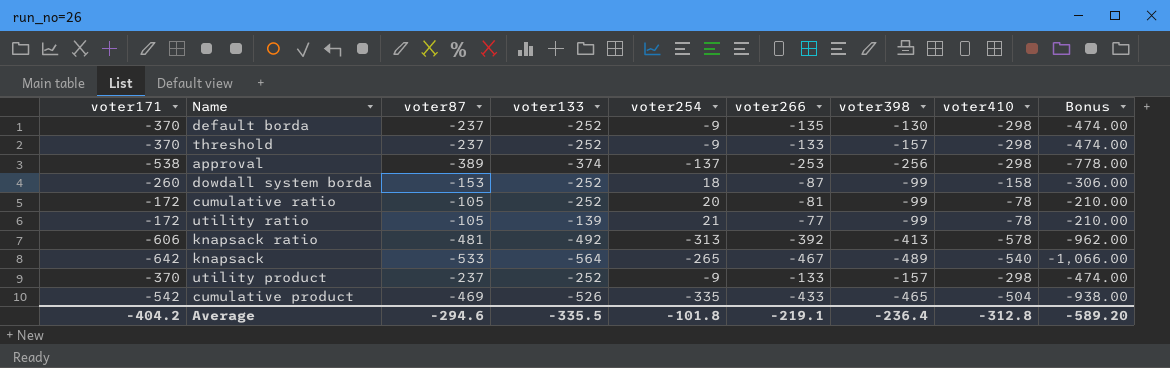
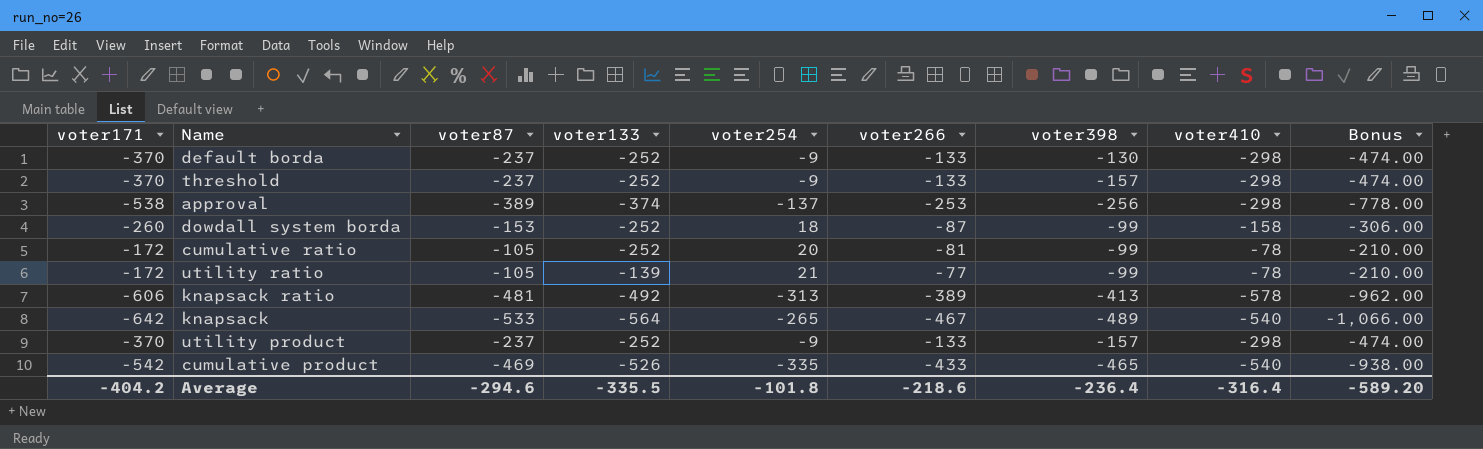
default borda | voter266: -135 -> -133
knapsack ratio | voter266: -392 -> -389
cumulative product | voter410: -504 -> -540
Average | voter266: -219.1 -> -218.6
Average | voter410: -312.8 -> -316.4

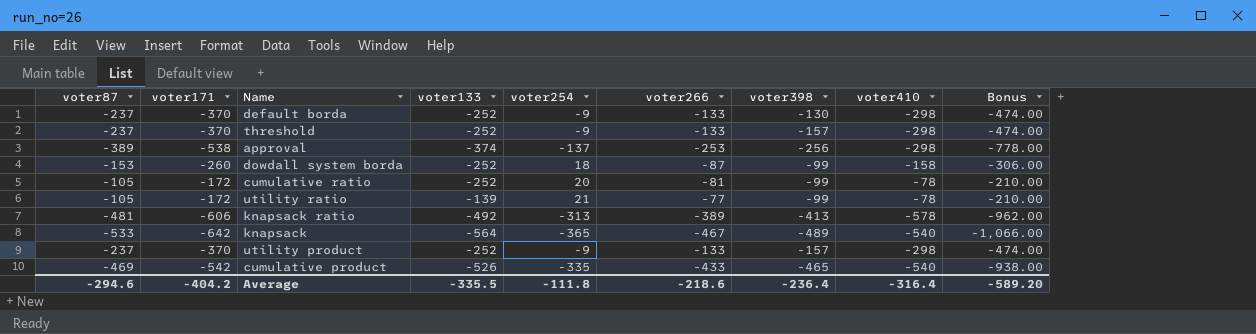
column voter87 | position: 3 -> 1
knapsack | voter254: -265 -> -365
Average | voter254: -101.8 -> -111.8

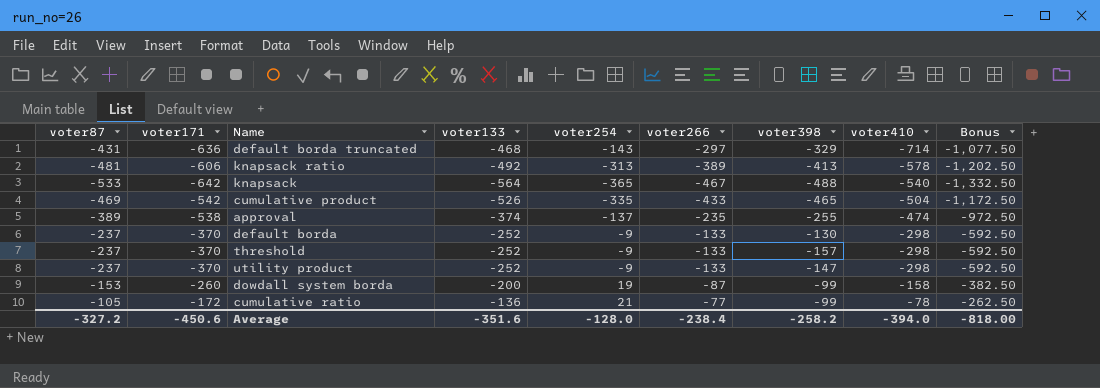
row order: none -> voter410 ascending
column Bonus | formula: [voter87] * 2 -> [voter87] * 2.5
row utility ratio: -105 | -172 | -139 | 21 | -77 | -99 | -78 | -210.00 -> none
row default borda truncated: none -> -431 | -636 | -468 | -143 | -297 | -329 | -714 | -1,077.50
knapsack | voter398: -489 -> -488
cumulative product | voter410: -540 -> -504
approval | voter266: -253 -> -235
approval | voter398: -256 -> -255
approval | voter410: -298 -> -474
utility product | voter398: -157 -> -147
dowdall system borda | voter133: -252 -> -200
dowdall system borda | voter254: 18 -> 19
cumulative ratio | voter133: -252 -> -136
cumulative ratio | voter254: 20 -> 21
cumulative ratio | voter266: -81 -> -77
Average | voter87: -294.6 -> -327.2
Average | voter171: -404.2 -> -450.6
Average | voter133: -335.5 -> -351.6
Average | voter254: -111.8 -> -128.0
Average | voter266: -218.6 -> -238.4
Average | voter398: -236.4 -> -258.2
Average | voter410: -316.4 -> -394.0
Average | Bonus: -589.20 -> -818.00

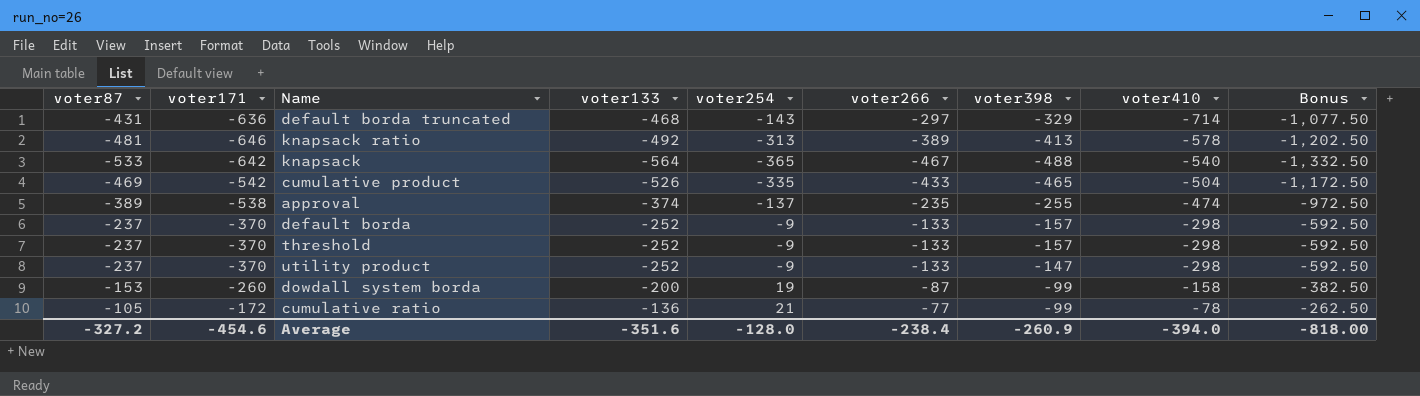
knapsack ratio | voter171: -606 -> -646
default borda | voter398: -130 -> -157
Average | voter171: -450.6 -> -454.6
Average | voter398: -258.2 -> -260.9

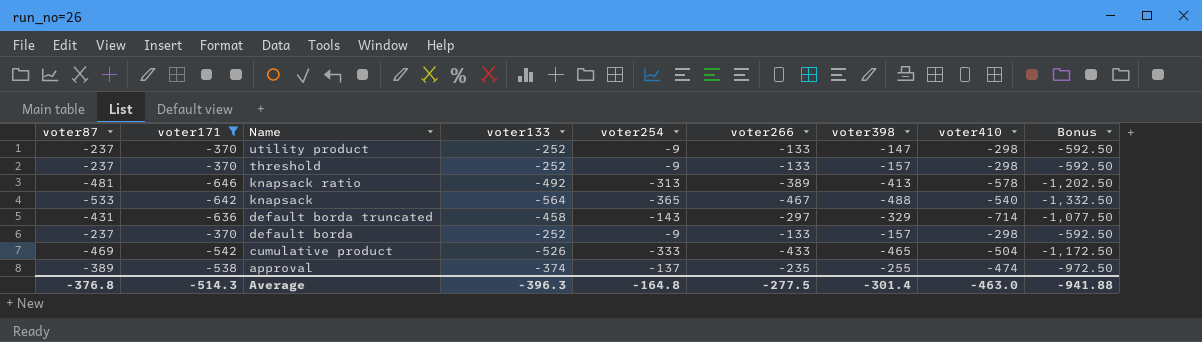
filter: none -> voter171 <= -370
row order: voter410 ascending -> Name descending
default borda truncated | voter133: -468 -> -458
cumulative product | voter254: -335 -> -333
Average | voter87: -327.2 -> -376.8
Average | voter171: -454.6 -> -514.3
Average | voter133: -351.6 -> -396.3
Average | voter254: -128.0 -> -164.8
Average | voter266: -238.4 -> -277.5
Average | voter398: -260.9 -> -301.4
Average | voter410: -394.0 -> -463.0
Average | Bonus: -818.00 -> -941.88

